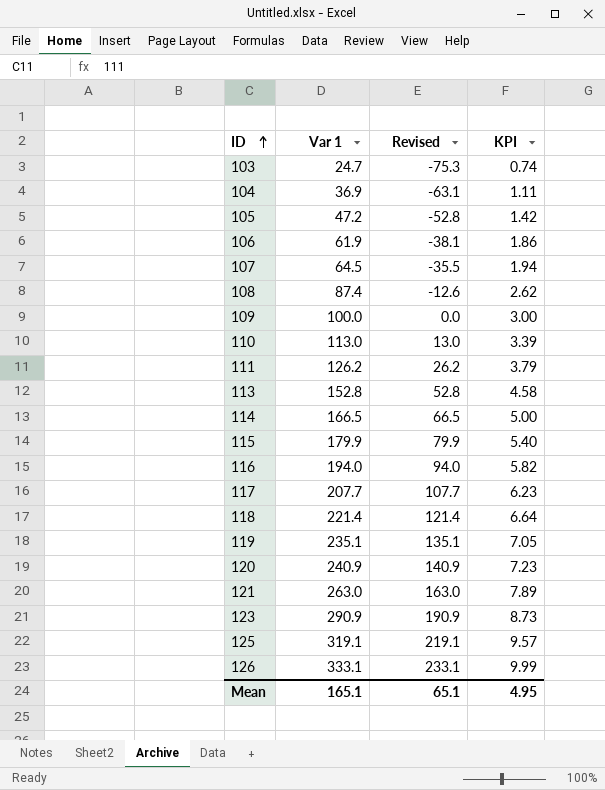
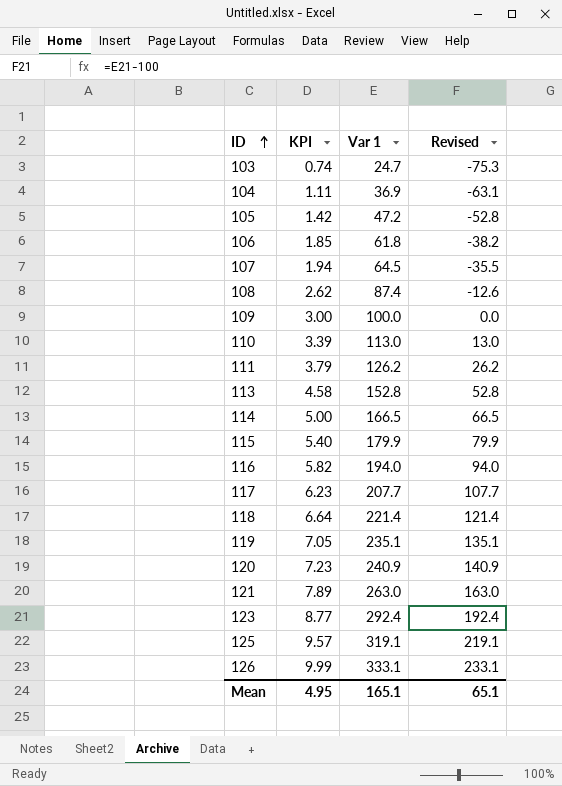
column KPI | position: 4 -> 2
106 | KPI: 1.86 -> 1.85
106 | Var 1: 61.9 -> 61.8
106 | Revised: -38.1 -> -38.2
123 | KPI: 8.73 -> 8.77
123 | Var 1: 290.9 -> 292.4
123 | Revised: 190.9 -> 192.4

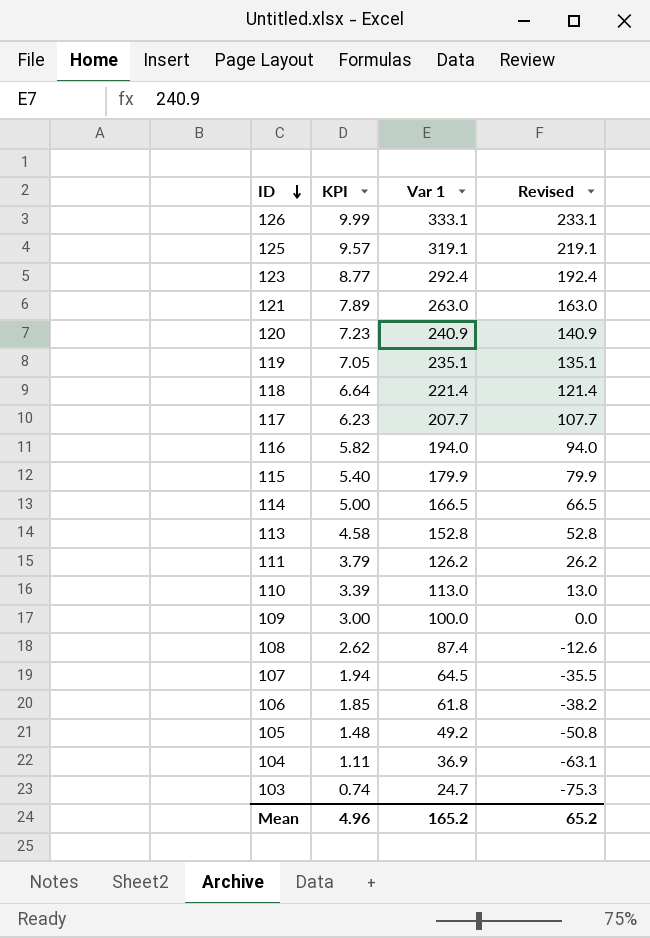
row order: ID ascending -> ID descending
105 | KPI: 1.42 -> 1.48
105 | Var 1: 47.2 -> 49.2
105 | Revised: -52.8 -> -50.8
Mean | KPI: 4.95 -> 4.96
Mean | Var 1: 165.1 -> 165.2
Mean | Revised: 65.1 -> 65.2

